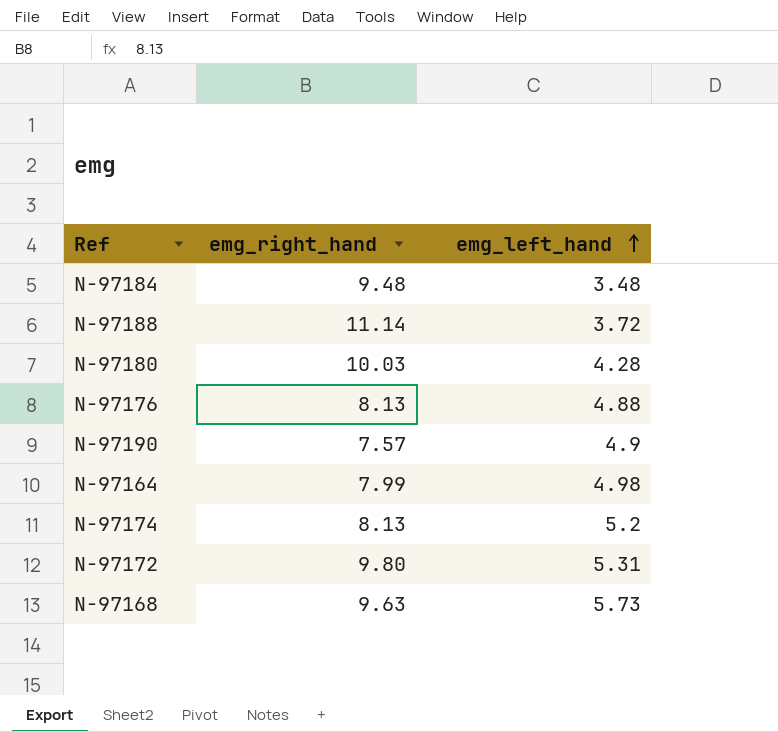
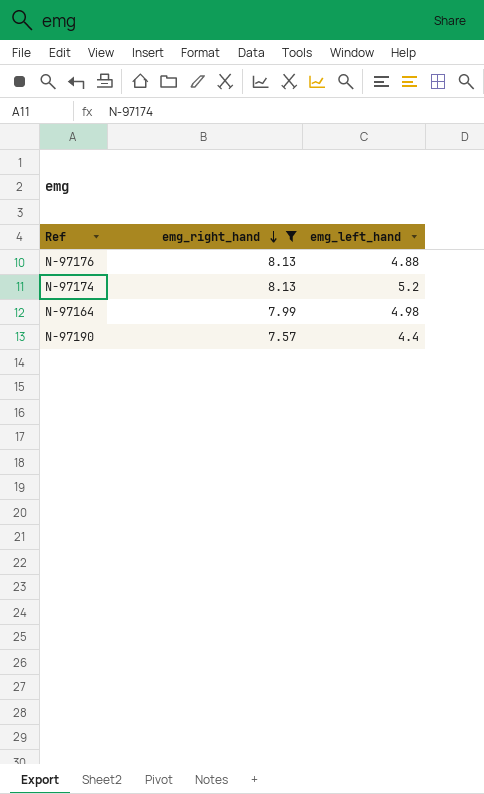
filter: none -> emg_right_hand <= 8.13
row order: emg_left_hand ascending -> emg_right_hand descending
N-97190 | emg_left_hand: 4.9 -> 4.4

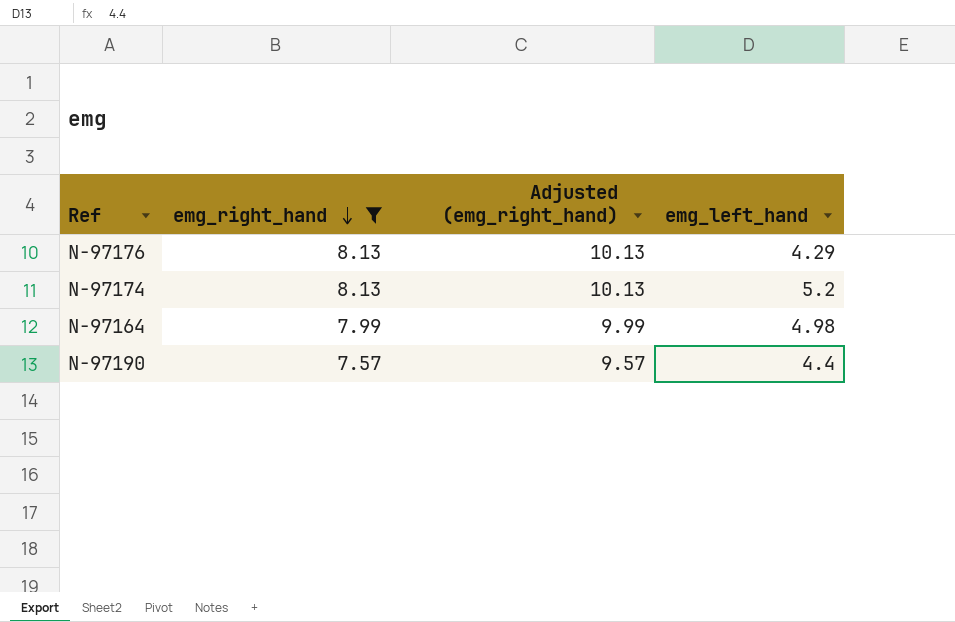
column Adjusted (emg_right_hand) | formula: none -> [emg_right_hand] + 2
N-97176 | emg_left_hand: 4.88 -> 4.29

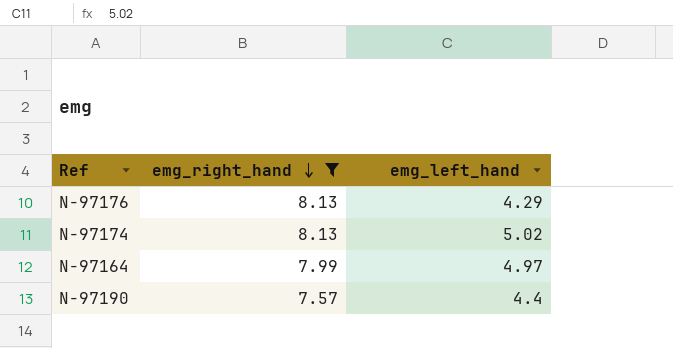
column Adjusted (emg_right_hand) | formula: [emg_right_hand] + 2 -> none
N-97174 | emg_left_hand: 5.2 -> 5.02
N-97164 | emg_left_hand: 4.98 -> 4.97

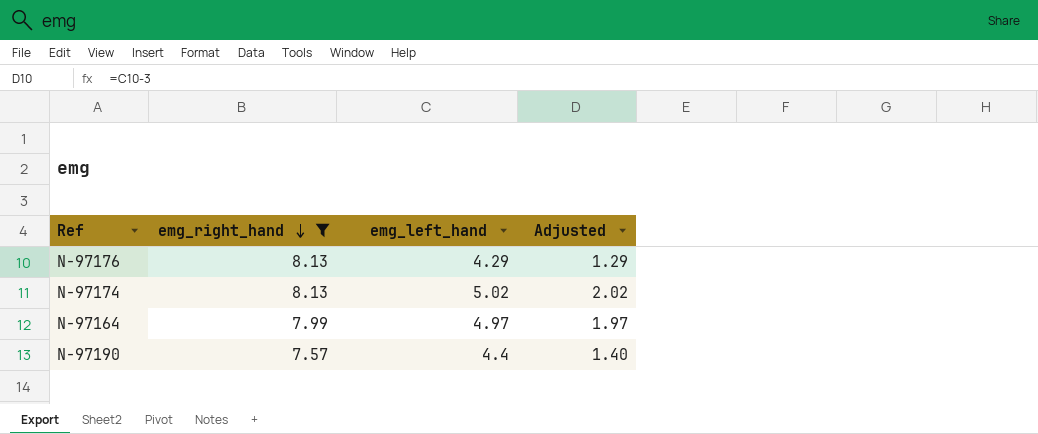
column Adjusted | formula: none -> [emg_left_hand] - 3

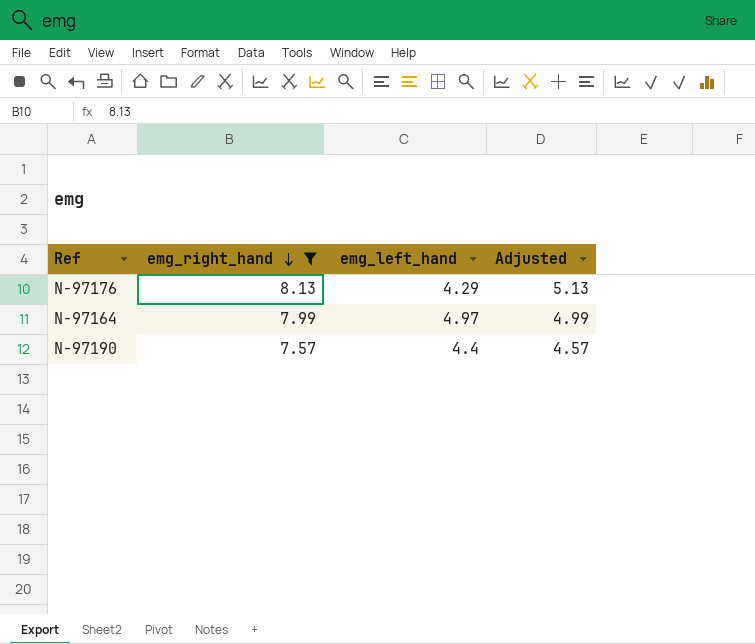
column Adjusted | formula: [emg_left_hand] - 3 -> [emg_right_hand] - 3
row N-97174: 8.13 | 5.02 | 2.02 -> none

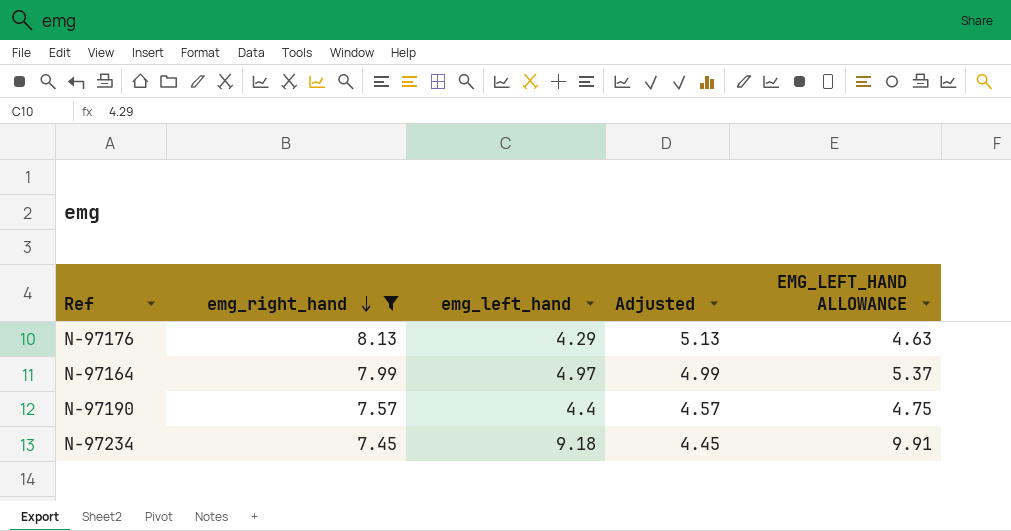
column EMG_LEFT_HAND ALLOWANCE | formula: none -> [emg_left_hand] * 1.08
row N-97234: none -> 7.45 | 9.18 | 4.45 | 9.91

